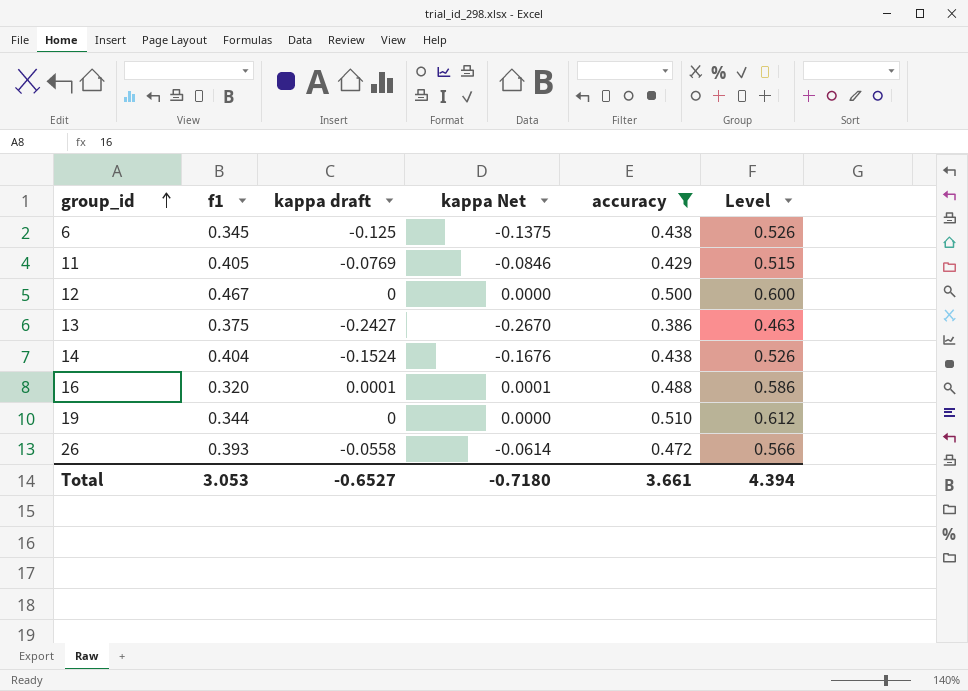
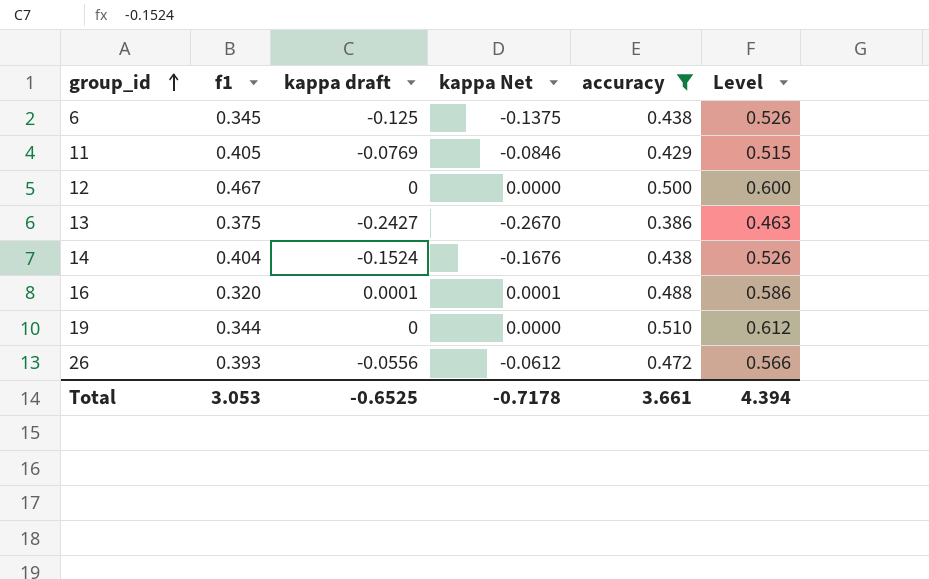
26 | kappa draft: -0.0558 -> -0.0556
26 | kappa Net: -0.0614 -> -0.0612
Total | kappa draft: -0.6527 -> -0.6525
Total | kappa Net: -0.7180 -> -0.7178

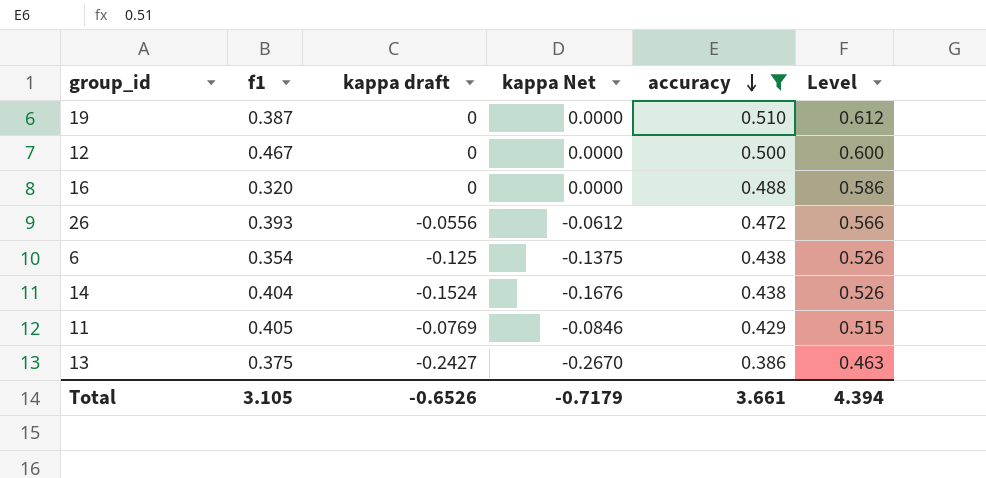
row order: group_id ascending -> accuracy descending
19 | f1: 0.344 -> 0.387
16 | kappa draft: 0.0001 -> 0
16 | kappa Net: 0.0001 -> 0.0000
6 | f1: 0.345 -> 0.354
Total | f1: 3.053 -> 3.105
Total | kappa draft: -0.6525 -> -0.6526
Total | kappa Net: -0.7178 -> -0.7179

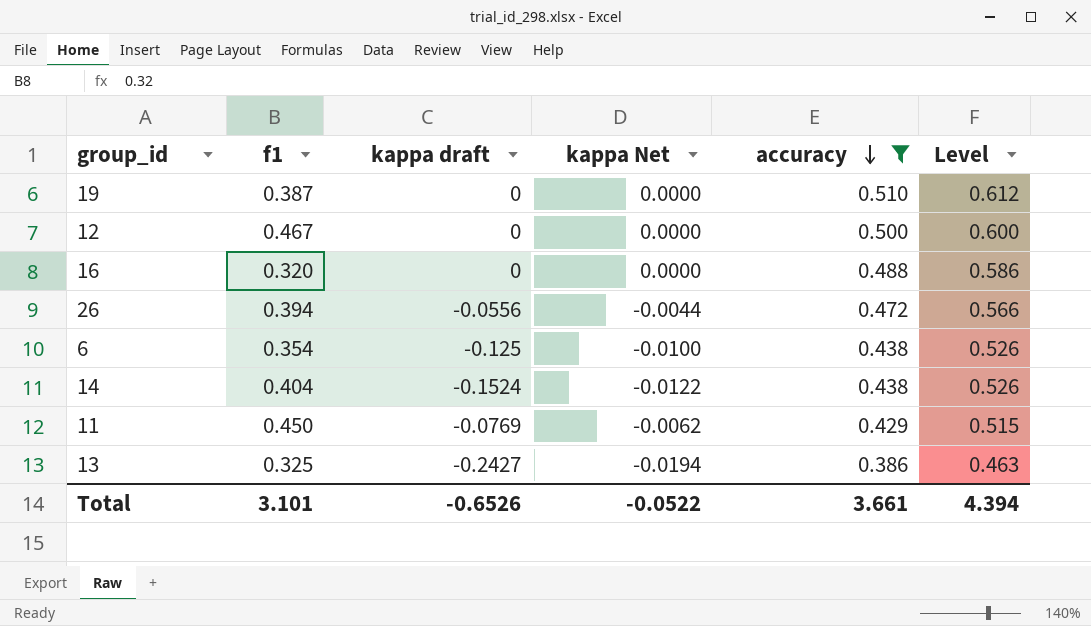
column kappa Net | formula: [kappa draft] * 1.1 -> [kappa draft] * 0.08
26 | f1: 0.393 -> 0.394
11 | f1: 0.405 -> 0.450
13 | f1: 0.375 -> 0.325
Total | f1: 3.105 -> 3.101
Total | kappa Net: -0.7179 -> -0.0522

